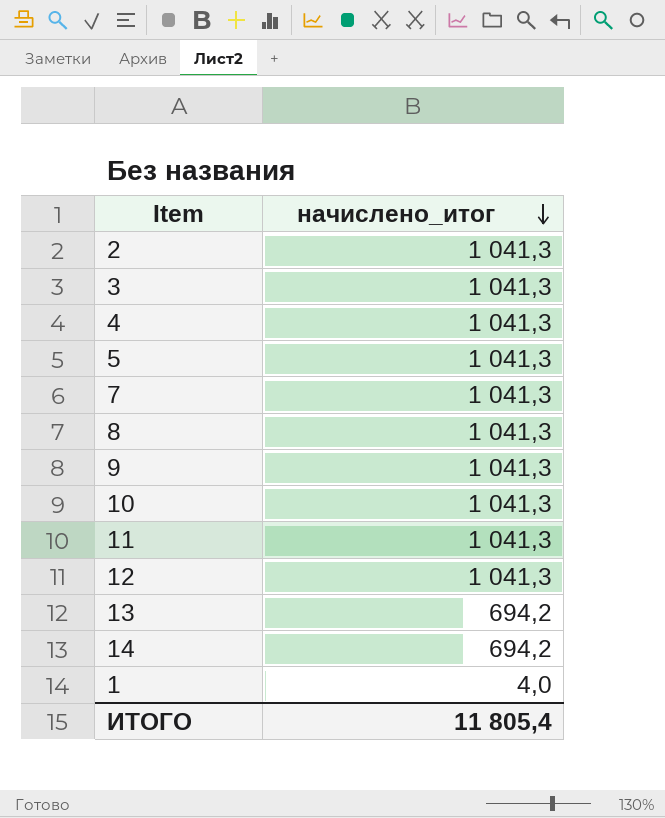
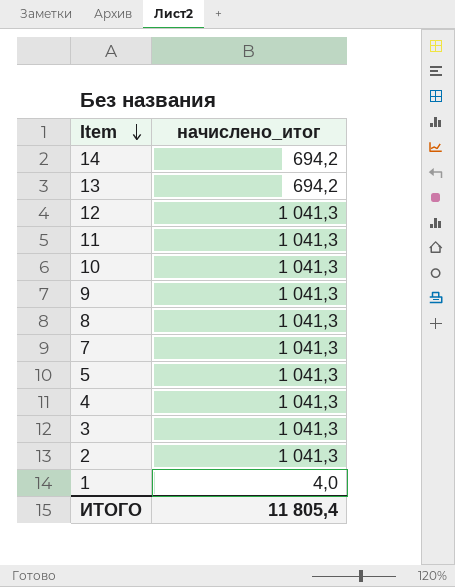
row order: начислено_итог descending -> Item descending

